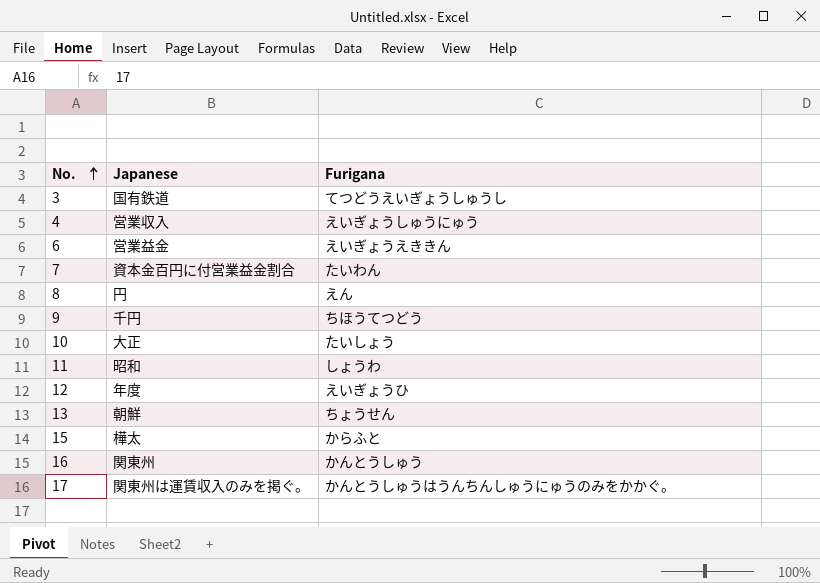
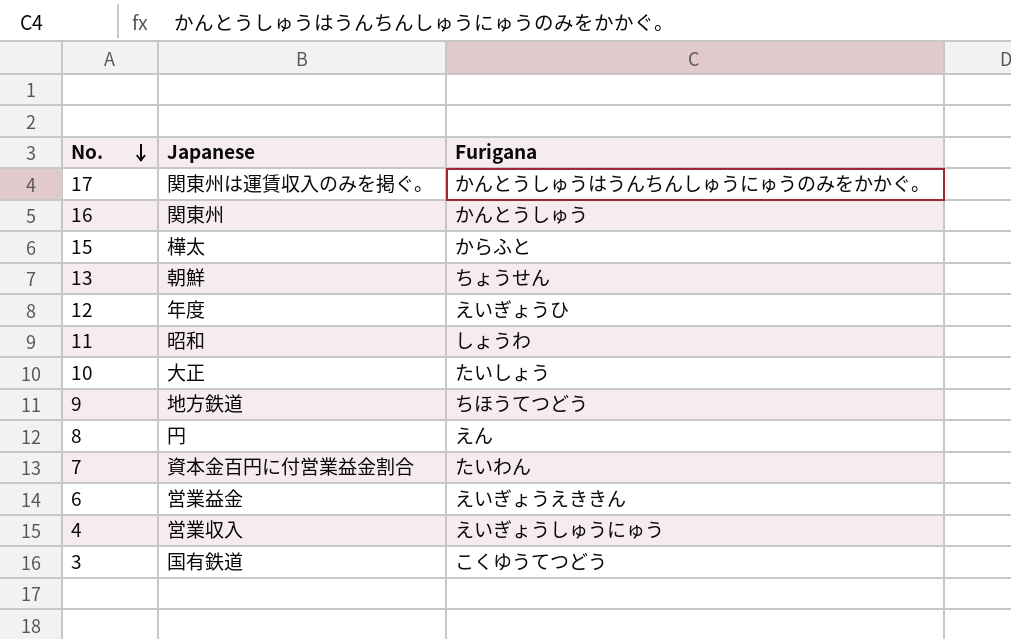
row order: No. ascending -> No. descending
9 | Japanese: 千円 -> 地方鉄道
3 | Furigana: てつどうえいぎょうしゅうし -> こくゆうてつどう

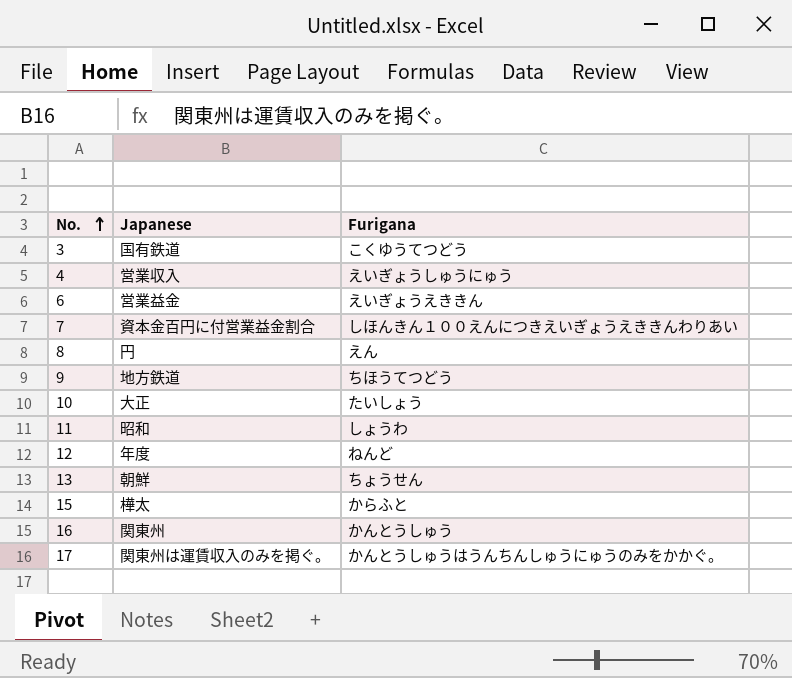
row order: No. descending -> No. ascending
7 | Furigana: たいわん -> しほんきん１００えんにつきえいぎょうえききんわりあい
12 | Furigana: えいぎょうひ -> ねんど

